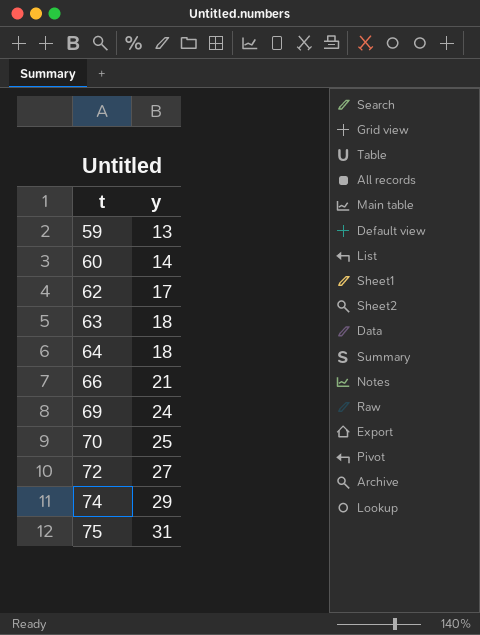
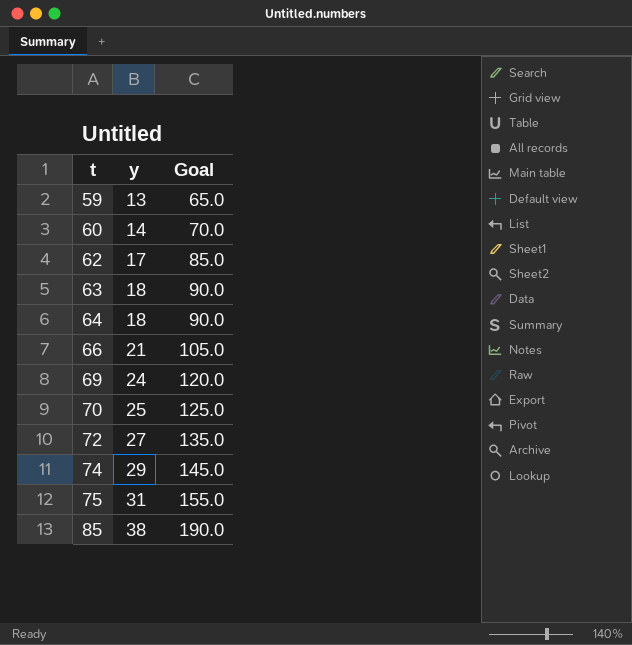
column Goal | formula: none -> [y] * 5
row 85: none -> 38 | 190.0

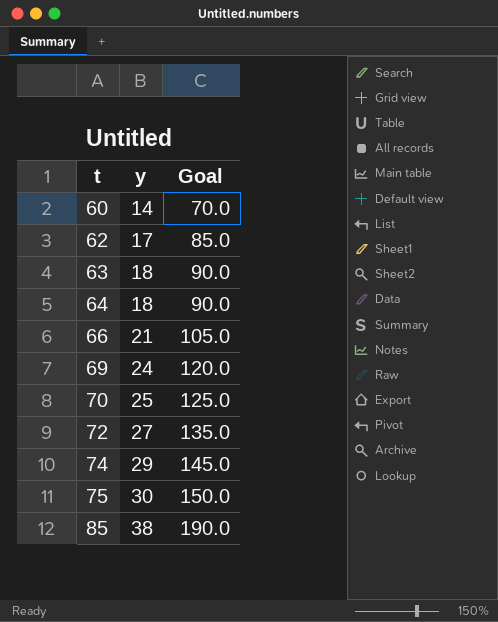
row 59: 13 | 65.0 -> none
75 | y: 31 -> 30
75 | Goal: 155.0 -> 150.0

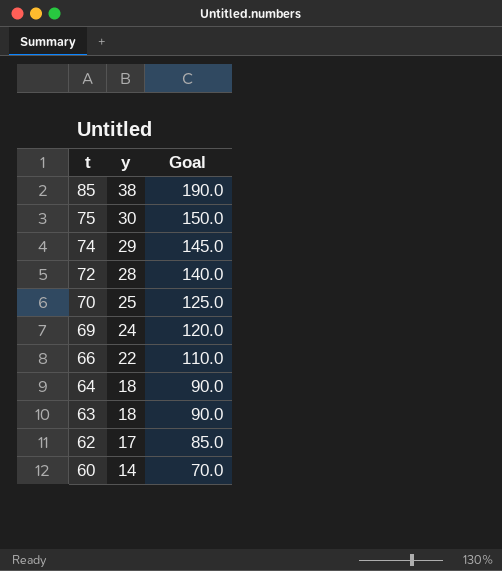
row order: t ascending -> t descending
72 | y: 27 -> 28
72 | Goal: 135.0 -> 140.0
66 | y: 21 -> 22
66 | Goal: 105.0 -> 110.0

